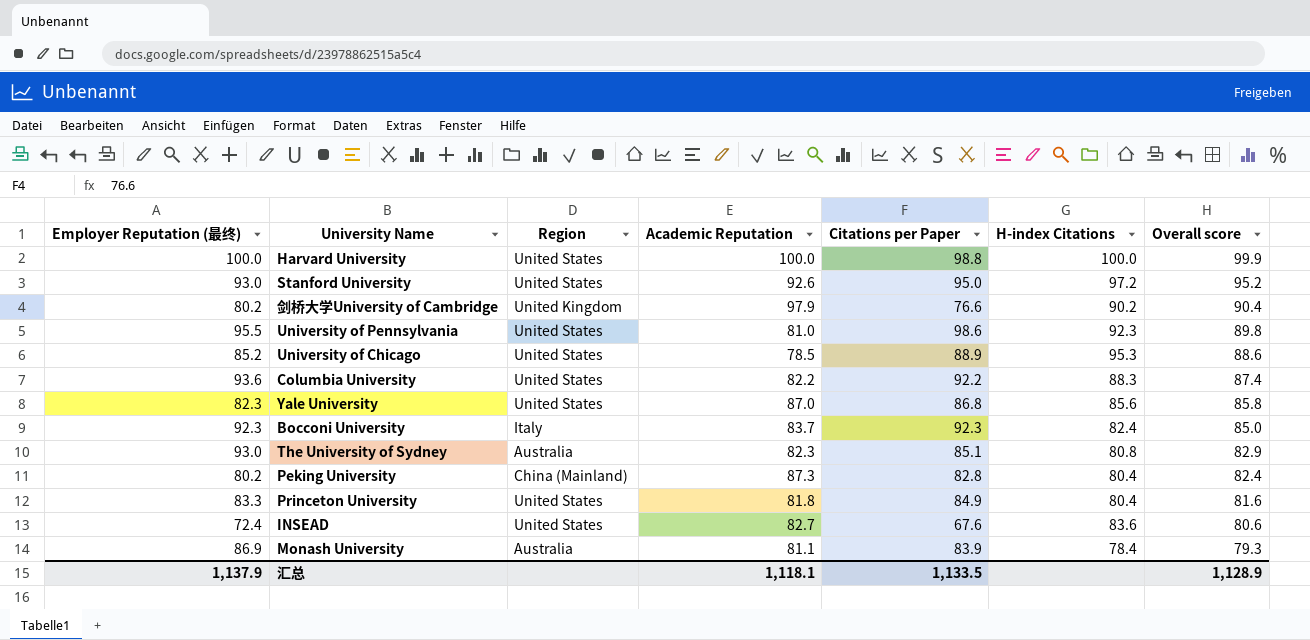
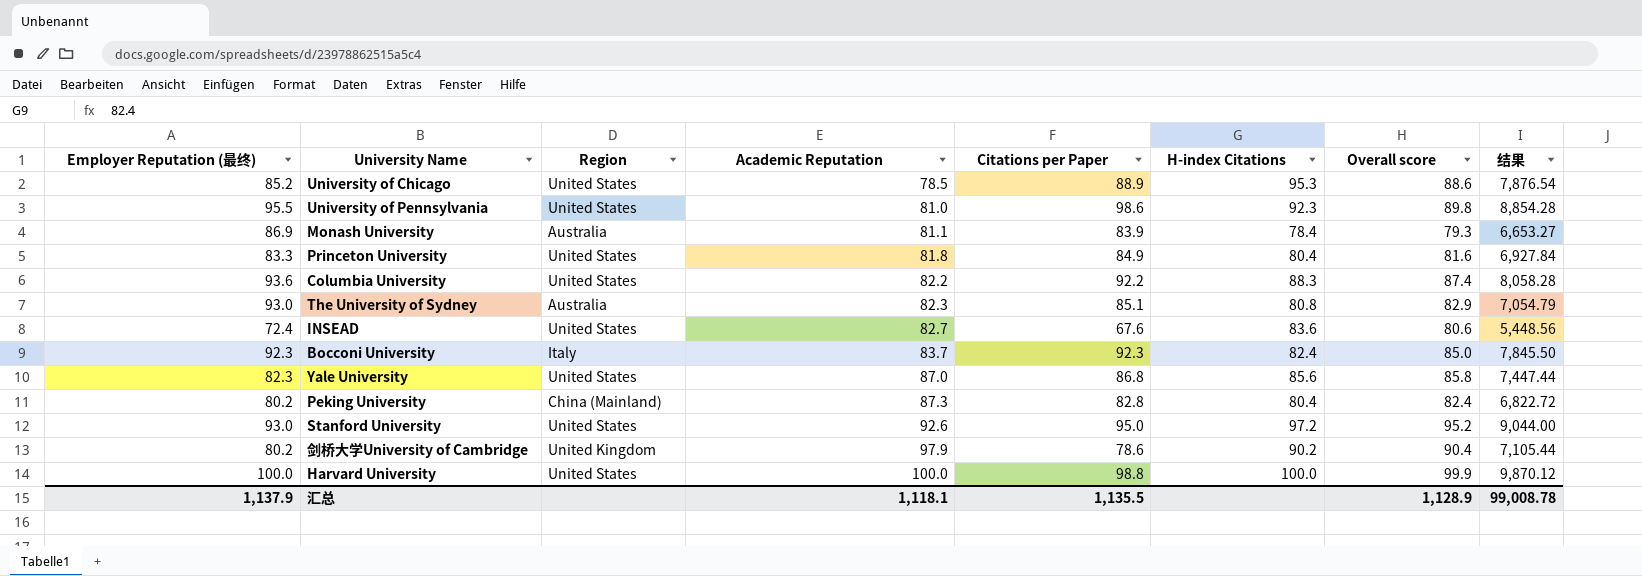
row order: Overall score descending -> Academic Reputation ascending
column 结果 | formula: none -> [Citations per Paper] * [Overall score]
剑桥大学University of Cambridge | Citations per Paper: 76.6 -> 78.6
汇总 | Citations per Paper: 1,133.5 -> 1,135.5

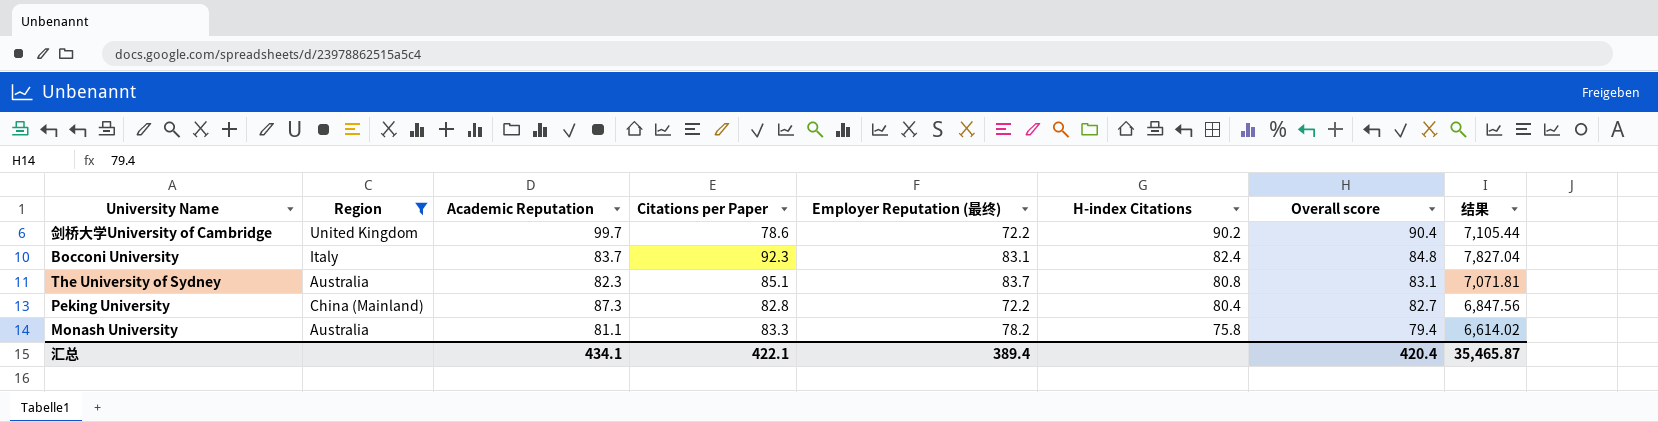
filter: none -> Region != United States
row order: Academic Reputation ascending -> H-index Citations descending
column Employer Reputation (最终) | position: 1 -> 5
剑桥大学University of Cambridge | Academic Reputation: 97.9 -> 99.7
剑桥大学University of Cambridge | Employer Reputation (最终): 80.2 -> 72.2
Bocconi University | Employer Reputation (最终): 92.3 -> 83.1
Bocconi University | Overall score: 85.0 -> 84.8
Bocconi University | 结果: 7,845.50 -> 7,827.04
The University of Sydney | Employer Reputation (最终): 93.0 -> 83.7
The University of Sydney | Overall score: 82.9 -> 83.1
The University of Sydney | 结果: 7,054.79 -> 7,071.81
Peking University | Employer Reputation (最终): 80.2 -> 72.2
Peking University | Overall score: 82.4 -> 82.7
Peking University | 结果: 6,822.72 -> 6,847.56
Monash University | Citations per Paper: 83.9 -> 83.3
Monash University | Employer Reputation (最终): 86.9 -> 78.2
Monash University | H-index Citations: 78.4 -> 75.8
Monash University | Overall score: 79.3 -> 79.4
Monash University | 结果: 6,653.27 -> 6,614.02
汇总 | Academic Reputation: 1,118.1 -> 434.1
汇总 | Citations per Paper: 1,135.5 -> 422.1
汇总 | Employer Reputation (最终): 1,137.9 -> 389.4
汇总 | Overall score: 1,128.9 -> 420.4
汇总 | 结果: 99,008.78 -> 35,465.87

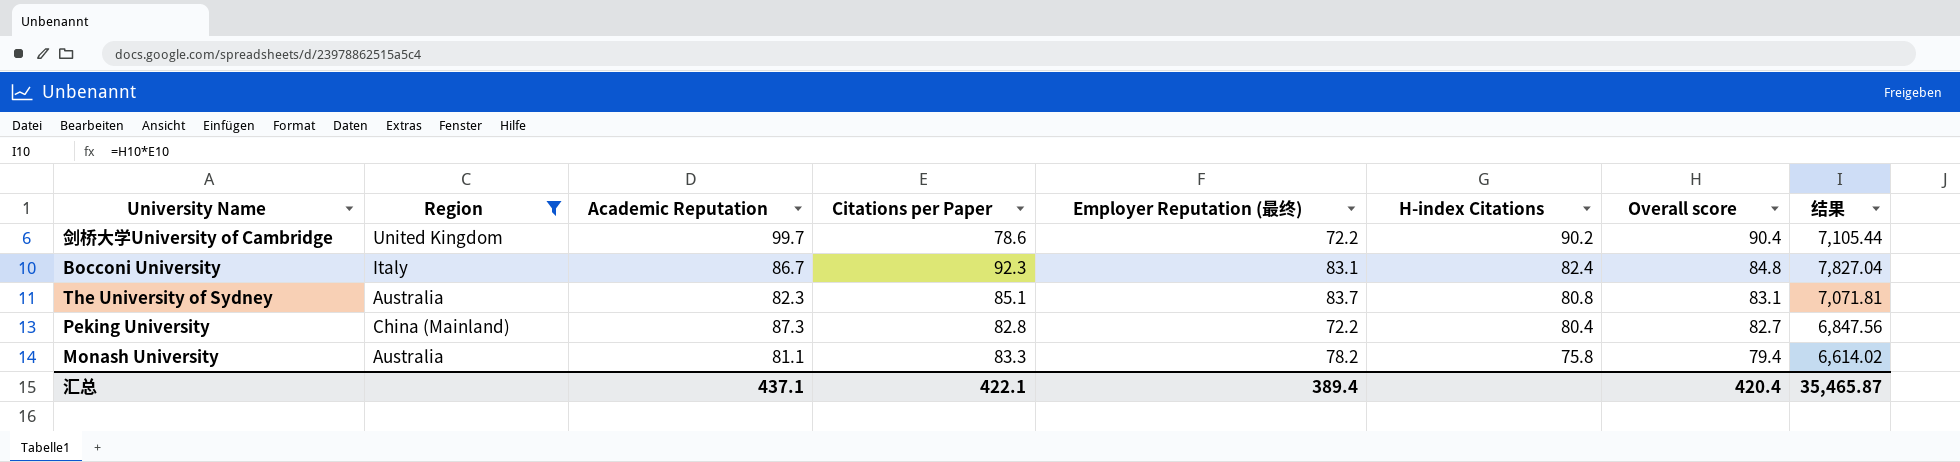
Bocconi University | Academic Reputation: 83.7 -> 86.7
汇总 | Academic Reputation: 434.1 -> 437.1

